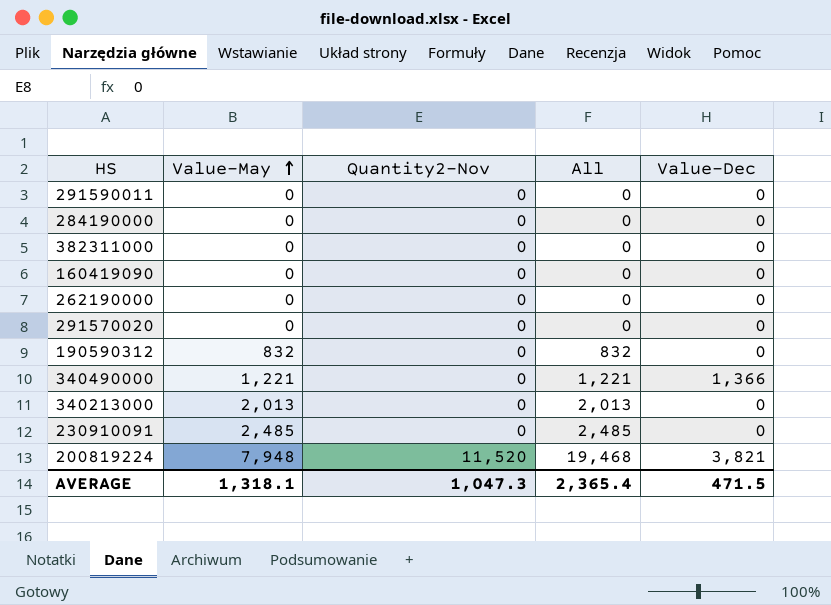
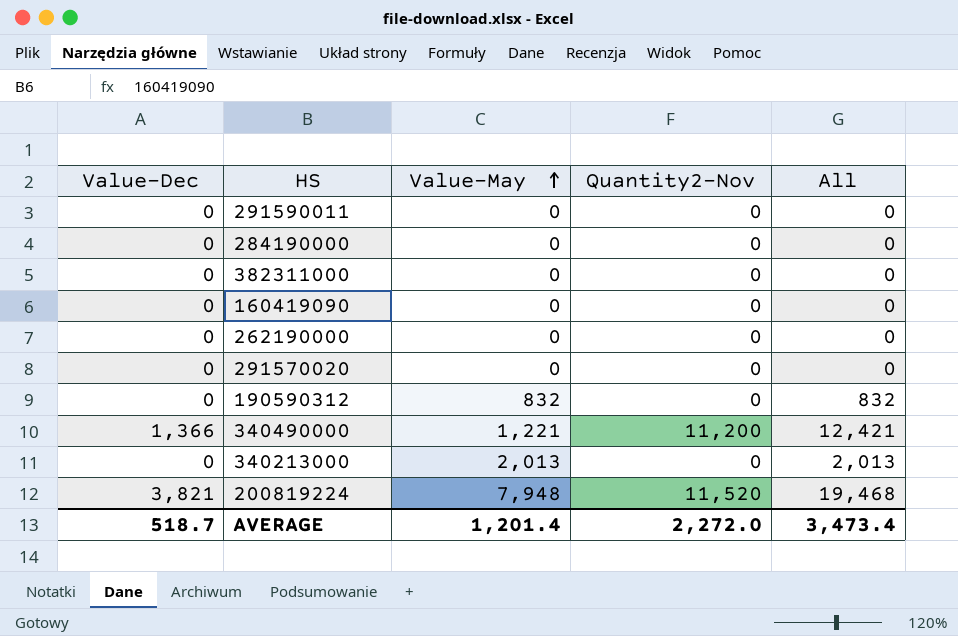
column Value-Dec | position: 5 -> 1
row 230910091: 2,485 | 0 | 2,485 | 0 -> none
340490000 | Quantity2-Nov: 0 -> 11,200
340490000 | All: 1,221 -> 12,421
AVERAGE | Value-Dec: 471.5 -> 518.7
AVERAGE | Value-May: 1,318.1 -> 1,201.4
AVERAGE | Quantity2-Nov: 1,047.3 -> 2,272.0
AVERAGE | All: 2,365.4 -> 3,473.4

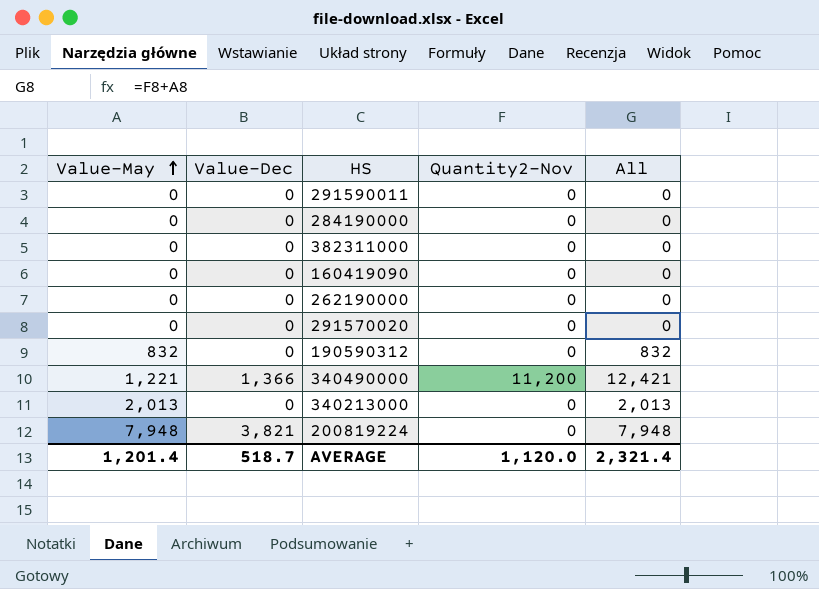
column Value-May | position: 3 -> 1
200819224 | Quantity2-Nov: 11,520 -> 0
200819224 | All: 19,468 -> 7,948
AVERAGE | Quantity2-Nov: 2,272.0 -> 1,120.0
AVERAGE | All: 3,473.4 -> 2,321.4

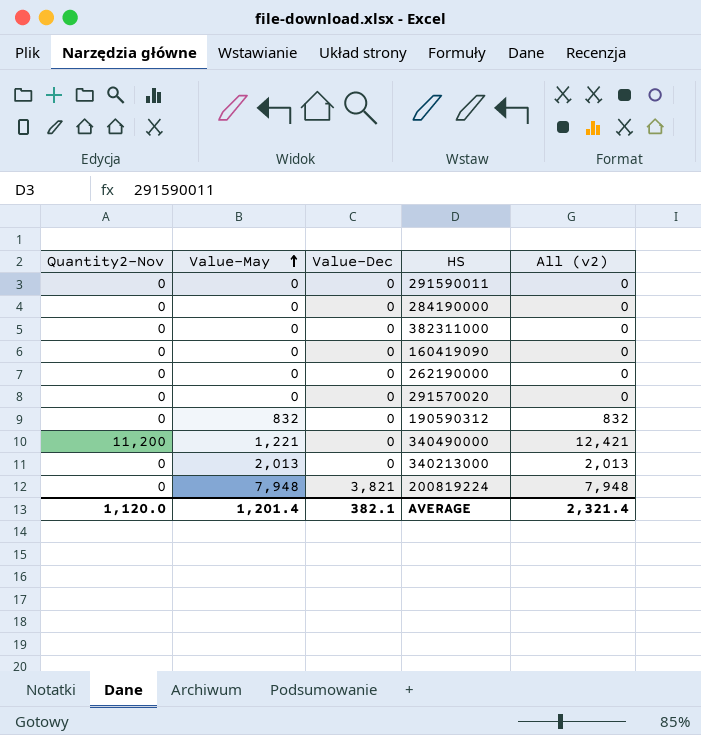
column Quantity2-Nov | position: 4 -> 1
column name: All -> All (v2)
340490000 | Value-Dec: 1,366 -> 0
AVERAGE | Value-Dec: 518.7 -> 382.1

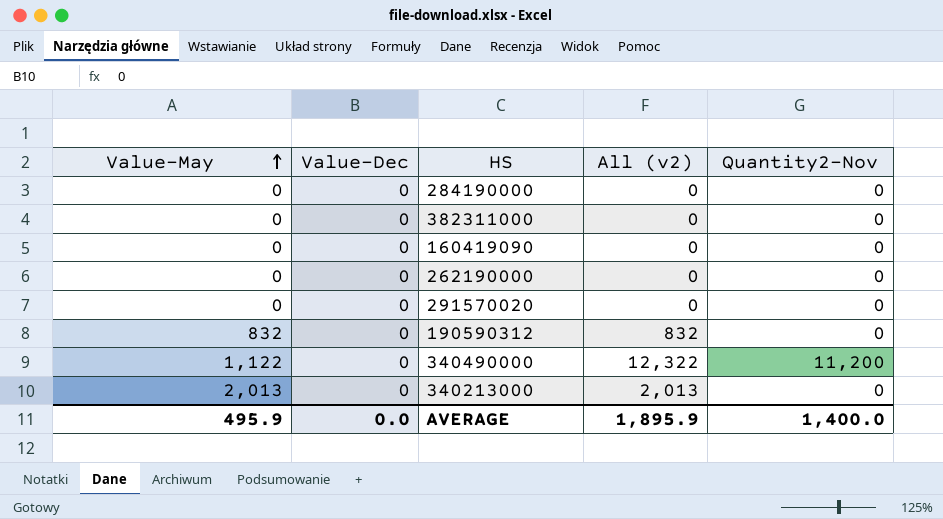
column Quantity2-Nov | position: 1 -> 5
row 291590011: 0 | 0 | 0 | 0 -> none
row 200819224: 0 | 7,948 | 3,821 | 7,948 -> none
340490000 | Value-May: 1,221 -> 1,122
340490000 | All (v2): 12,421 -> 12,322
AVERAGE | Value-May: 1,201.4 -> 495.9
AVERAGE | Value-Dec: 382.1 -> 0.0
AVERAGE | All (v2): 2,321.4 -> 1,895.9
AVERAGE | Quantity2-Nov: 1,120.0 -> 1,400.0

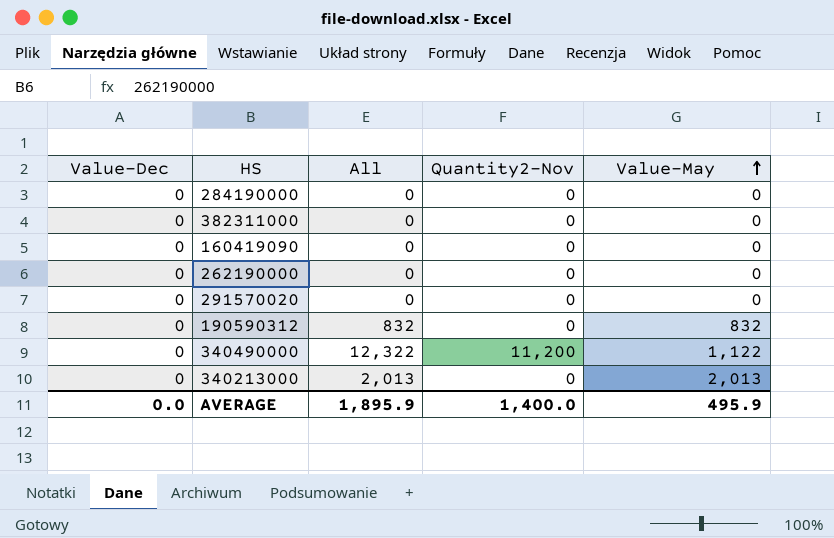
column name: All (v2) -> All
column Value-May | position: 1 -> 5

